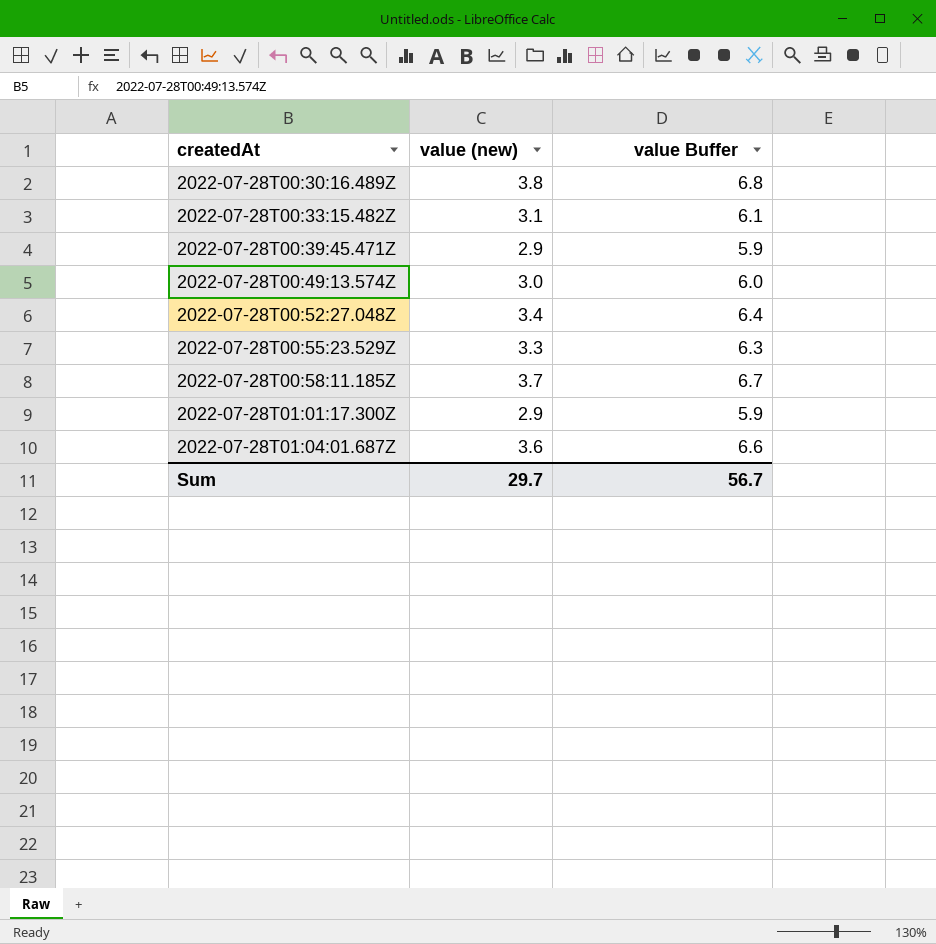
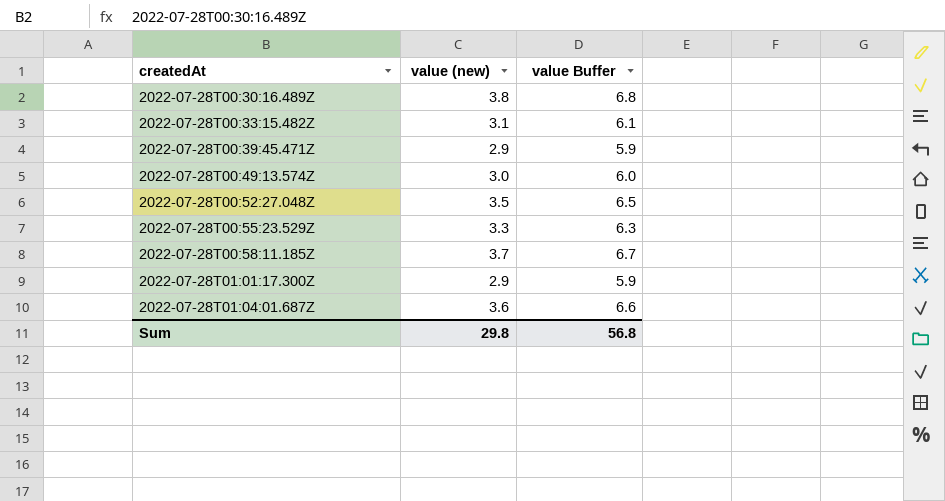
2022-07-28T00:52:27.048Z | value (new): 3.4 -> 3.5
2022-07-28T00:52:27.048Z | value Buffer: 6.4 -> 6.5
Sum | value (new): 29.7 -> 29.8
Sum | value Buffer: 56.7 -> 56.8

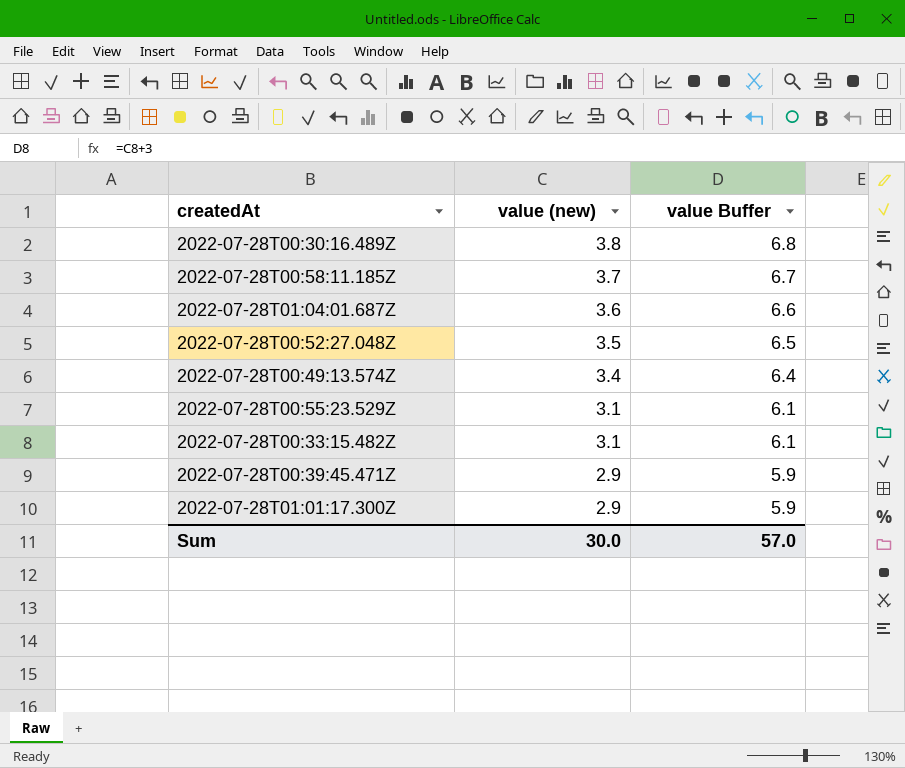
row order: createdAt ascending -> value (new) descending
2022-07-28T00:49:13.574Z | value (new): 3.0 -> 3.4
2022-07-28T00:49:13.574Z | value Buffer: 6.0 -> 6.4
2022-07-28T00:55:23.529Z | value (new): 3.3 -> 3.1
2022-07-28T00:55:23.529Z | value Buffer: 6.3 -> 6.1
Sum | value (new): 29.8 -> 30.0
Sum | value Buffer: 56.8 -> 57.0

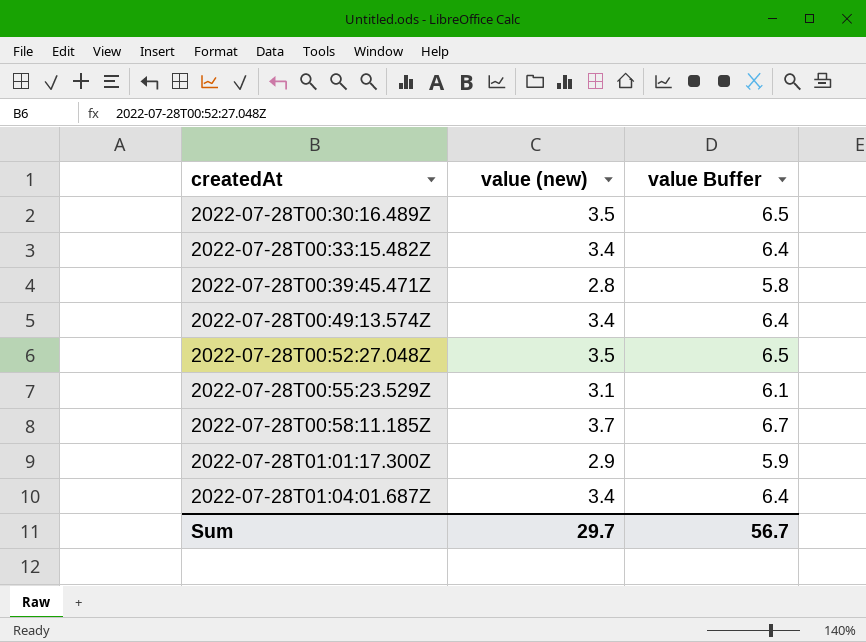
row order: value (new) descending -> createdAt ascending
2022-07-28T00:30:16.489Z | value (new): 3.8 -> 3.5
2022-07-28T00:30:16.489Z | value Buffer: 6.8 -> 6.5
2022-07-28T00:33:15.482Z | value (new): 3.1 -> 3.4
2022-07-28T00:33:15.482Z | value Buffer: 6.1 -> 6.4
2022-07-28T00:39:45.471Z | value (new): 2.9 -> 2.8
2022-07-28T00:39:45.471Z | value Buffer: 5.9 -> 5.8
2022-07-28T01:04:01.687Z | value (new): 3.6 -> 3.4
2022-07-28T01:04:01.687Z | value Buffer: 6.6 -> 6.4
Sum | value (new): 30.0 -> 29.7
Sum | value Buffer: 57.0 -> 56.7

